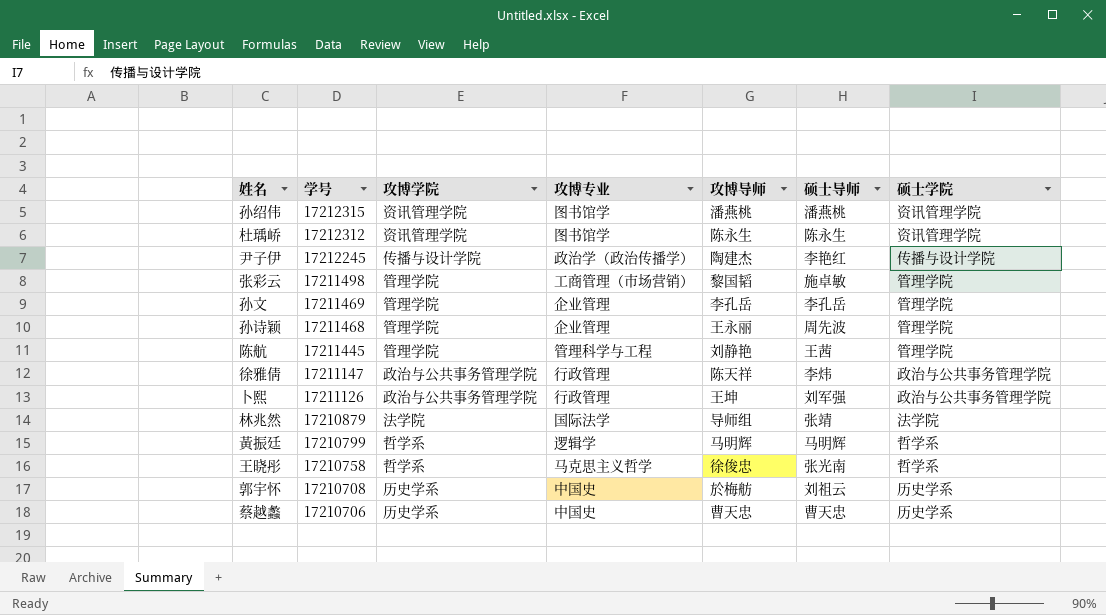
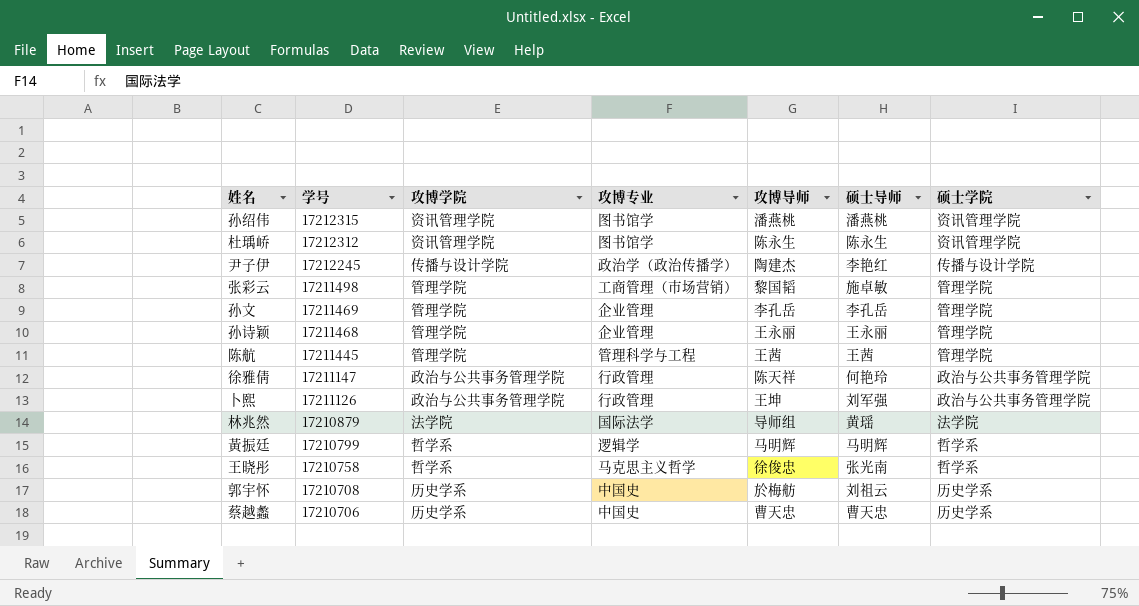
孙诗颖 | 硕士导师: 周先波 -> 王永丽
陈航 | 攻博导师: 刘静艳 -> 王茜
徐雅倩 | 硕士导师: 李炜 -> 何艳玲
林兆然 | 硕士导师: 张靖 -> 黄瑶

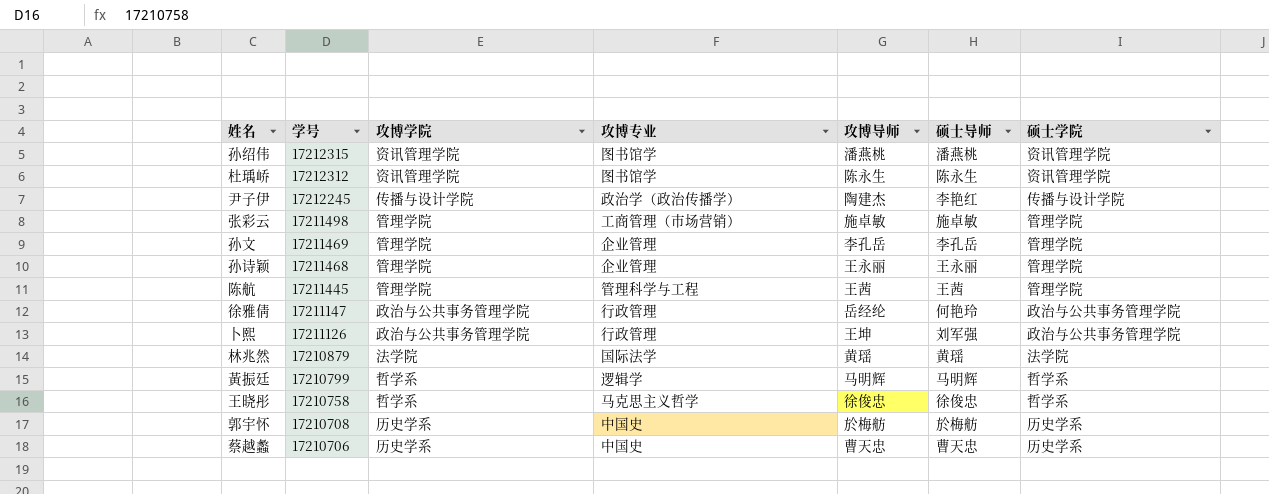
张彩云 | 攻博导师: 黎国韬 -> 施卓敏
徐雅倩 | 攻博导师: 陈天祥 -> 岳经纶
林兆然 | 攻博导师: 导师组 -> 黄瑶
王晓彤 | 硕士导师: 张光南 -> 徐俊忠
郭宇怀 | 硕士导师: 刘祖云 -> 於梅舫

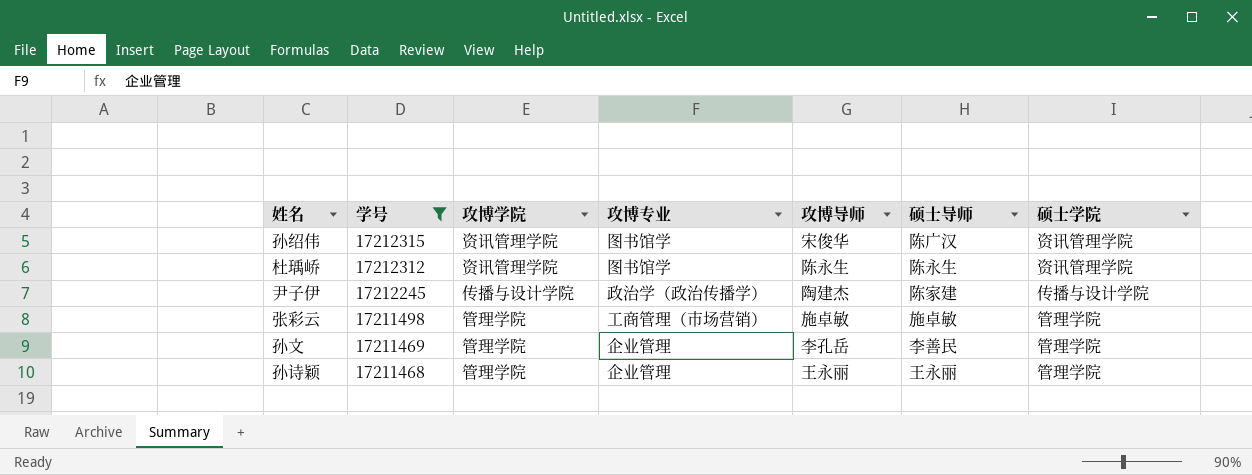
filter: none -> 学号 >= 17211468
孙绍伟 | 攻博导师: 潘燕桃 -> 宋俊华
孙绍伟 | 硕士导师: 潘燕桃 -> 陈广汉
尹子伊 | 硕士导师: 李艳红 -> 陈家建
孙文 | 硕士导师: 李孔岳 -> 李善民

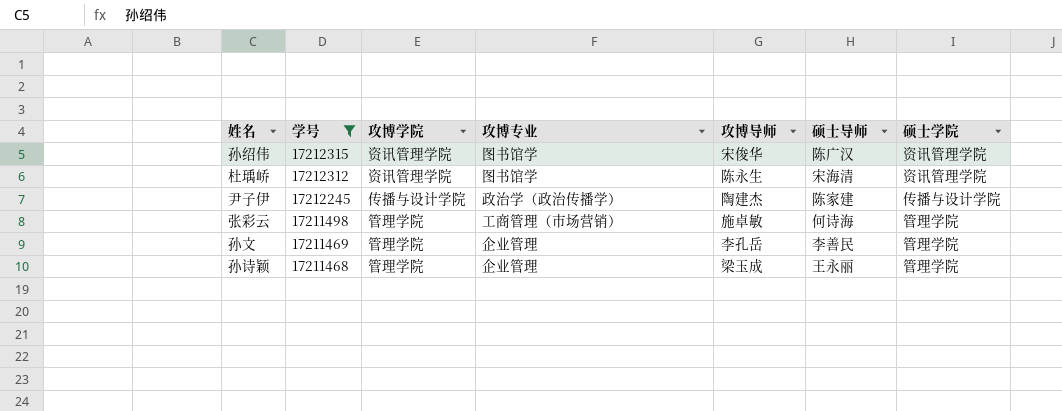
杜瑀峤 | 硕士导师: 陈永生 -> 宋海清
张彩云 | 硕士导师: 施卓敏 -> 何诗海
孙诗颖 | 攻博导师: 王永丽 -> 梁玉成

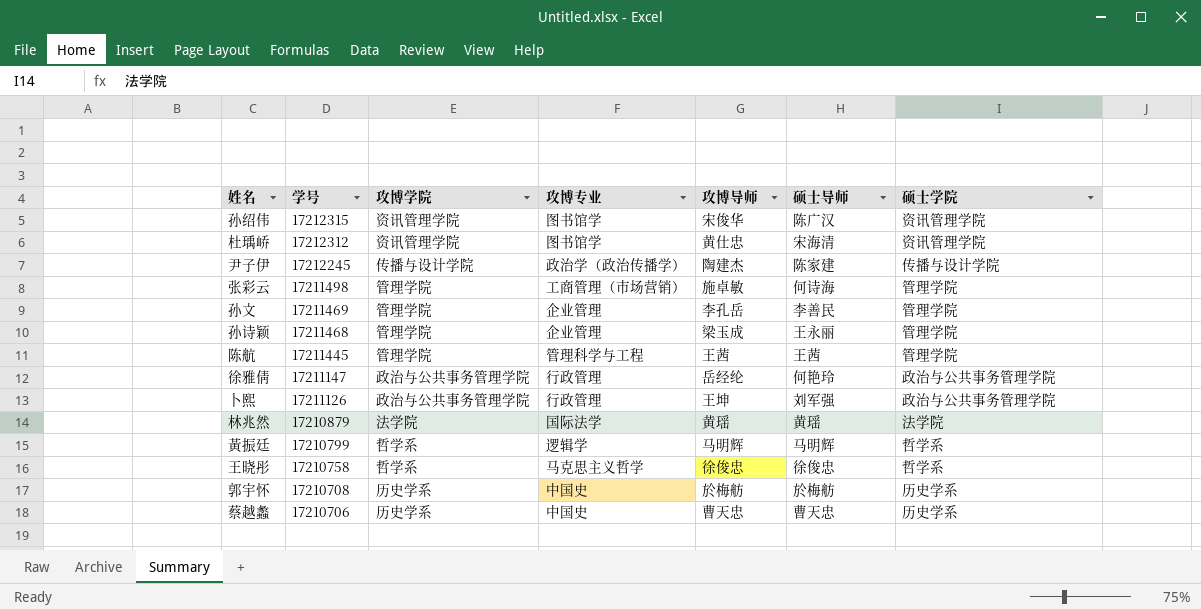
filter: 学号 >= 17211468 -> none
杜瑀峤 | 攻博导师: 陈永生 -> 黄仕忠

